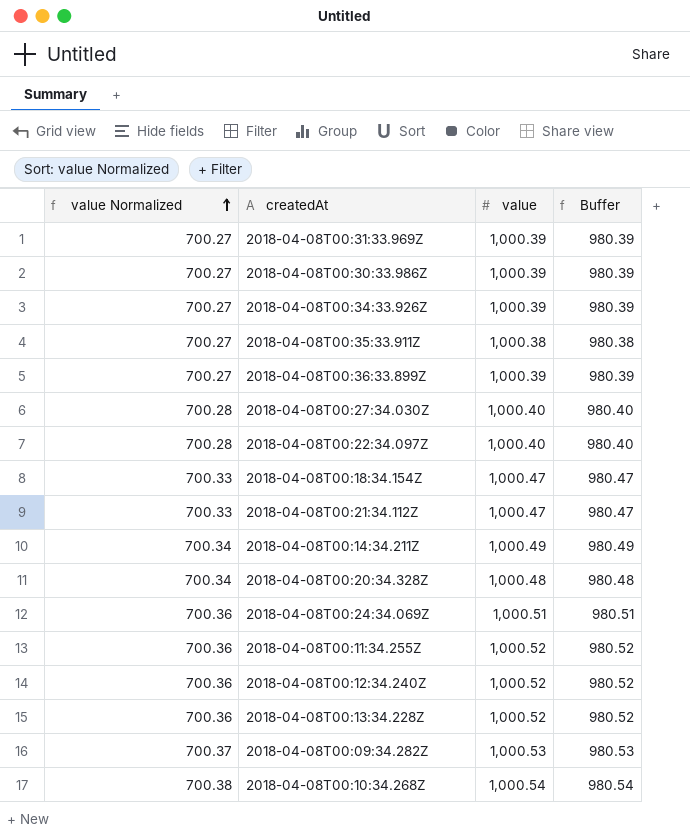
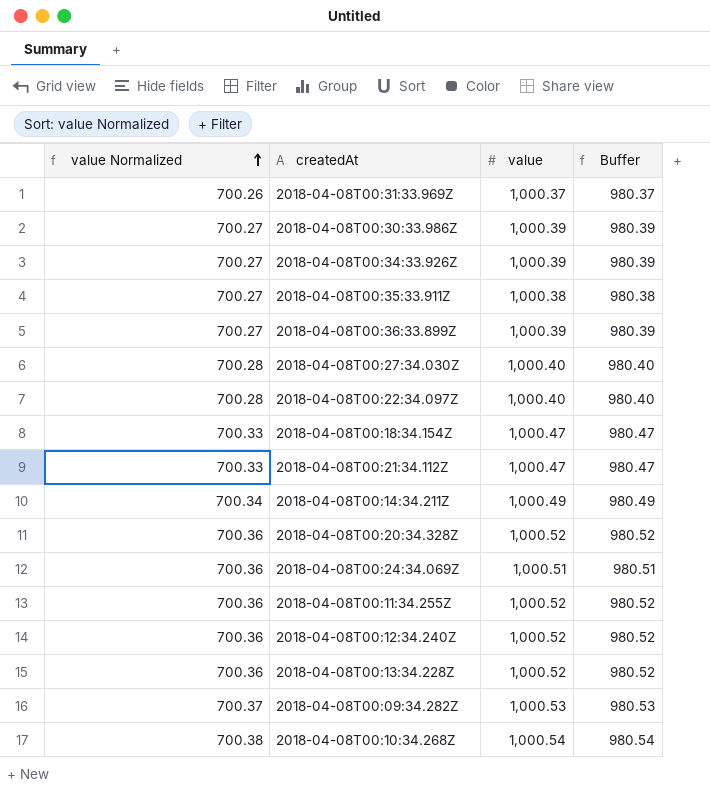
2018-04-08T00:31:33.969Z | value Normalized: 700.27 -> 700.26
2018-04-08T00:31:33.969Z | value: 1,000.39 -> 1,000.37
2018-04-08T00:31:33.969Z | Buffer: 980.39 -> 980.37
2018-04-08T00:20:34.328Z | value Normalized: 700.34 -> 700.36
2018-04-08T00:20:34.328Z | value: 1,000.48 -> 1,000.52
2018-04-08T00:20:34.328Z | Buffer: 980.48 -> 980.52

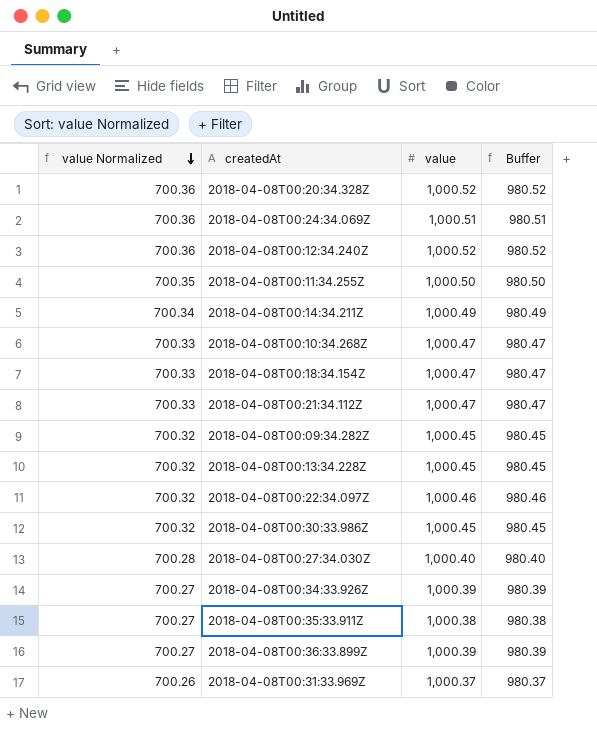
row order: value Normalized ascending -> value Normalized descending
2018-04-08T00:11:34.255Z | value Normalized: 700.36 -> 700.35
2018-04-08T00:11:34.255Z | value: 1,000.52 -> 1,000.50
2018-04-08T00:11:34.255Z | Buffer: 980.52 -> 980.50
2018-04-08T00:10:34.268Z | value Normalized: 700.38 -> 700.33
2018-04-08T00:10:34.268Z | value: 1,000.54 -> 1,000.47
2018-04-08T00:10:34.268Z | Buffer: 980.54 -> 980.47
2018-04-08T00:09:34.282Z | value Normalized: 700.37 -> 700.32
2018-04-08T00:09:34.282Z | value: 1,000.53 -> 1,000.45
2018-04-08T00:09:34.282Z | Buffer: 980.53 -> 980.45
2018-04-08T00:13:34.228Z | value Normalized: 700.36 -> 700.32
2018-04-08T00:13:34.228Z | value: 1,000.52 -> 1,000.45
2018-04-08T00:13:34.228Z | Buffer: 980.52 -> 980.45
2018-04-08T00:22:34.097Z | value Normalized: 700.28 -> 700.32
2018-04-08T00:22:34.097Z | value: 1,000.40 -> 1,000.46
2018-04-08T00:22:34.097Z | Buffer: 980.40 -> 980.46
2018-04-08T00:30:33.986Z | value Normalized: 700.27 -> 700.32
2018-04-08T00:30:33.986Z | value: 1,000.39 -> 1,000.45
2018-04-08T00:30:33.986Z | Buffer: 980.39 -> 980.45

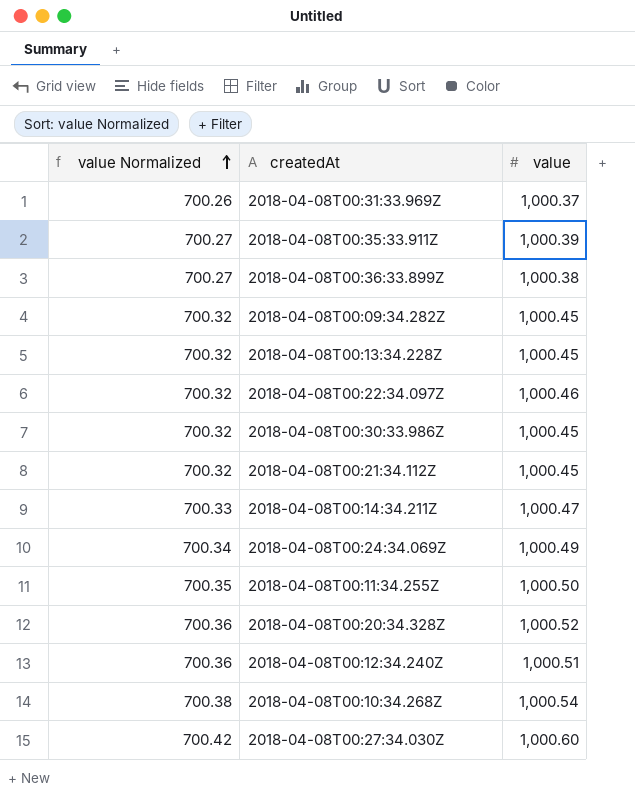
row order: value Normalized descending -> value Normalized ascending
column Buffer | formula: [value] - 20 -> none
row 2018-04-08T00:18:34.154Z: 700.33 | 1,000.47 | 980.47 -> none
row 2018-04-08T00:34:33.926Z: 700.27 | 1,000.39 | 980.39 -> none
2018-04-08T00:35:33.911Z | value: 1,000.38 -> 1,000.39
2018-04-08T00:36:33.899Z | value: 1,000.39 -> 1,000.38
2018-04-08T00:21:34.112Z | value Normalized: 700.33 -> 700.32
2018-04-08T00:21:34.112Z | value: 1,000.47 -> 1,000.45
2018-04-08T00:14:34.211Z | value Normalized: 700.34 -> 700.33
2018-04-08T00:14:34.211Z | value: 1,000.49 -> 1,000.47
2018-04-08T00:24:34.069Z | value Normalized: 700.36 -> 700.34
2018-04-08T00:24:34.069Z | value: 1,000.51 -> 1,000.49
2018-04-08T00:12:34.240Z | value: 1,000.52 -> 1,000.51
2018-04-08T00:10:34.268Z | value Normalized: 700.33 -> 700.38
2018-04-08T00:10:34.268Z | value: 1,000.47 -> 1,000.54
2018-04-08T00:27:34.030Z | value Normalized: 700.28 -> 700.42
2018-04-08T00:27:34.030Z | value: 1,000.40 -> 1,000.60

